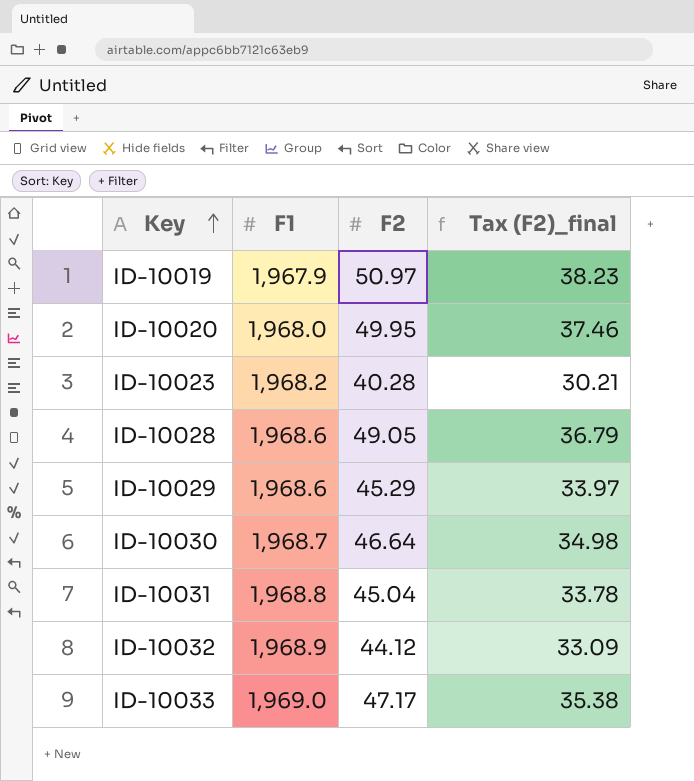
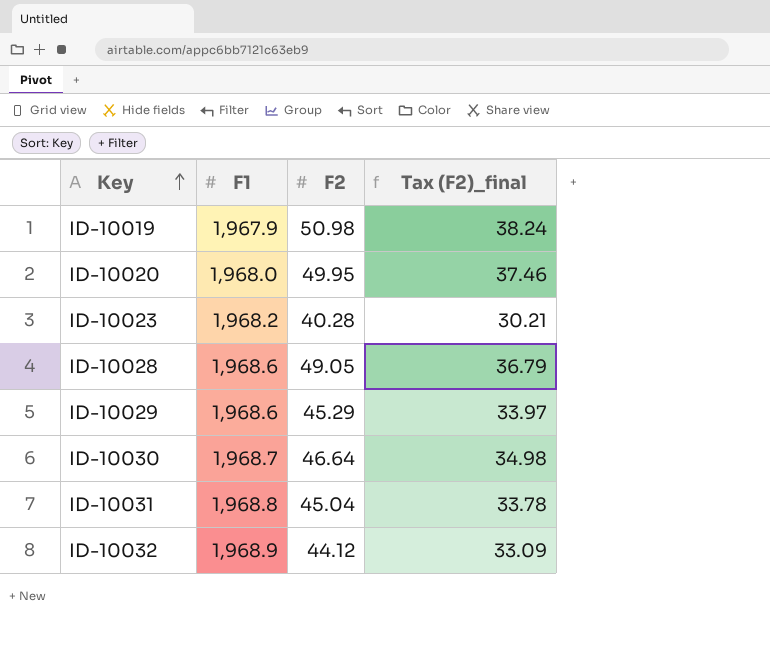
row ID-10033: 1,969.0 | 47.17 | 35.38 -> none
ID-10019 | F2: 50.97 -> 50.98
ID-10019 | Tax (F2)_final: 38.23 -> 38.24

